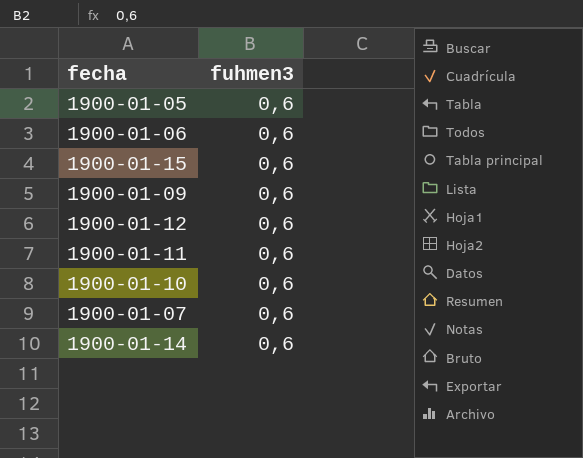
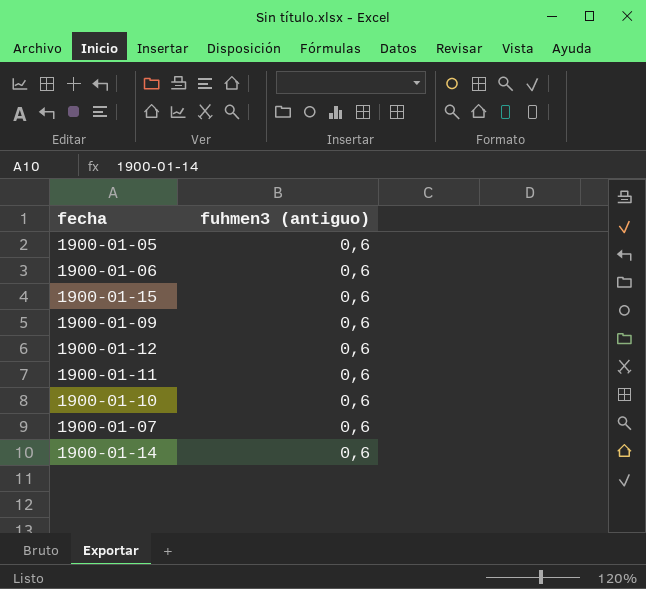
column name: fuhmen3 -> fuhmen3 (antiguo)

